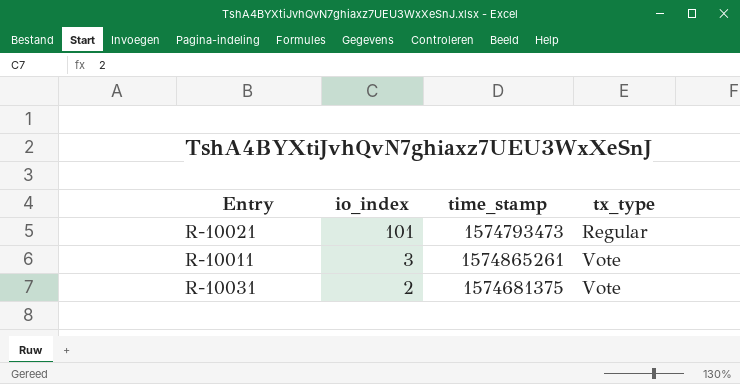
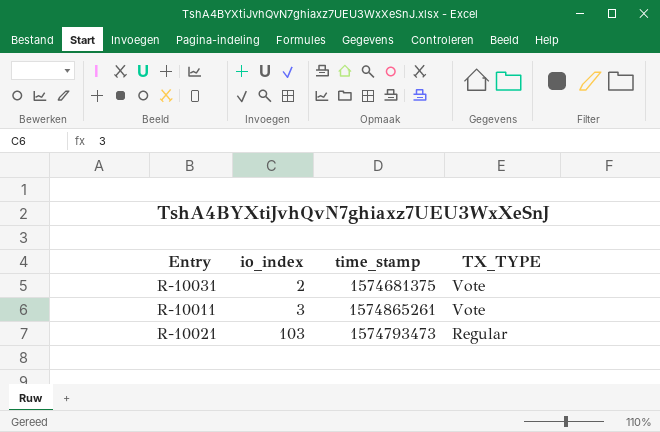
row order: io_index descending -> io_index ascending
column name: tx_type -> TX_TYPE
R-10021 | io_index: 101 -> 103

